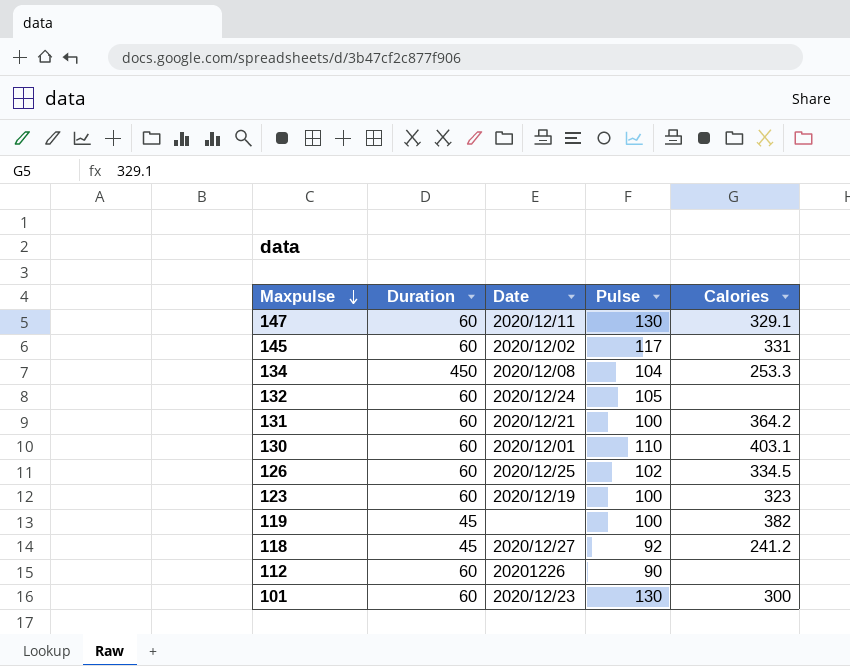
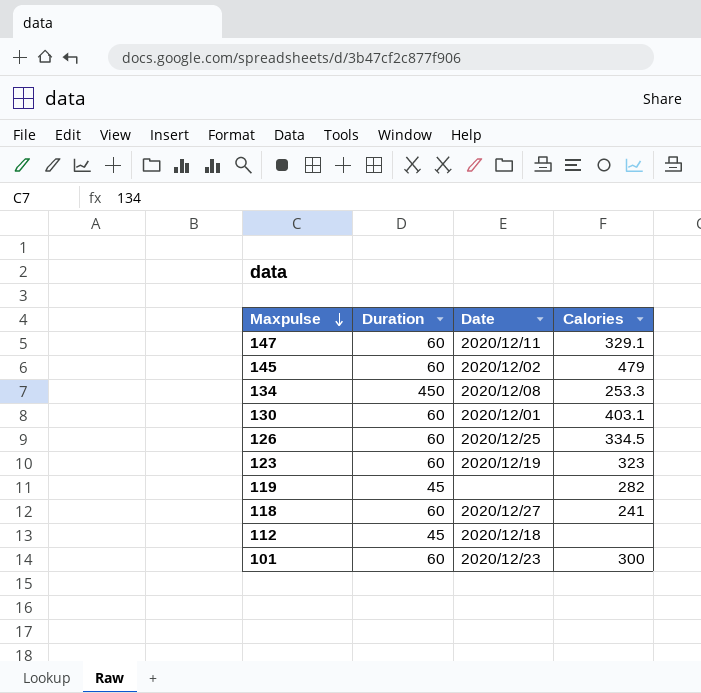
column Pulse | position: 4 -> none
row 132: 60 | 2020/12/24 | 105 | none -> none
row 131: 60 | 2020/12/21 | 100 | 364.2 -> none
145 | Calories: 331 -> 479
119 | Calories: 382 -> 282
118 | Duration: 45 -> 60
118 | Calories: 241.2 -> 241
112 | Duration: 60 -> 45
112 | Date: 20201226 -> 2020/12/18

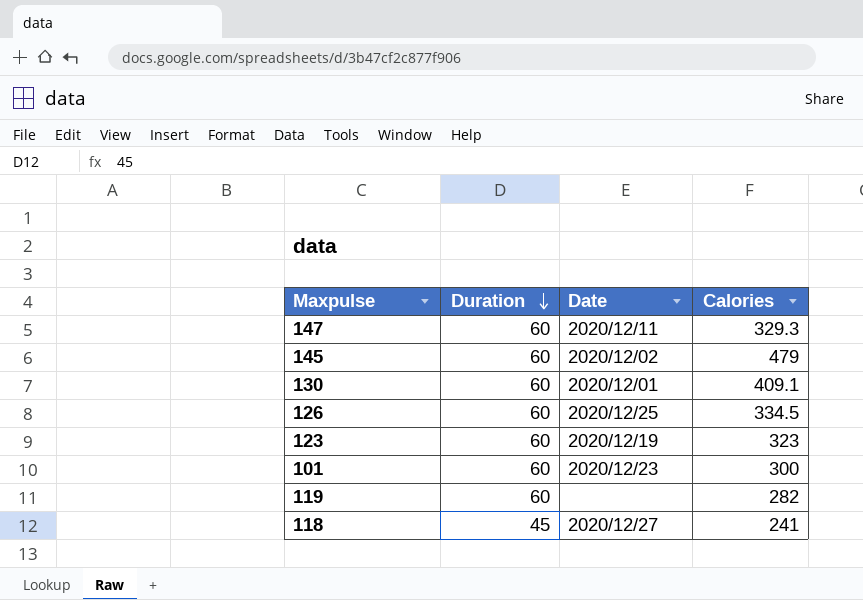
row order: Maxpulse descending -> Duration descending
row 134: 450 | 2020/12/08 | 253.3 -> none
row 112: 45 | 2020/12/18 | none -> none
147 | Calories: 329.1 -> 329.3
130 | Calories: 403.1 -> 409.1
119 | Duration: 45 -> 60
118 | Duration: 60 -> 45

